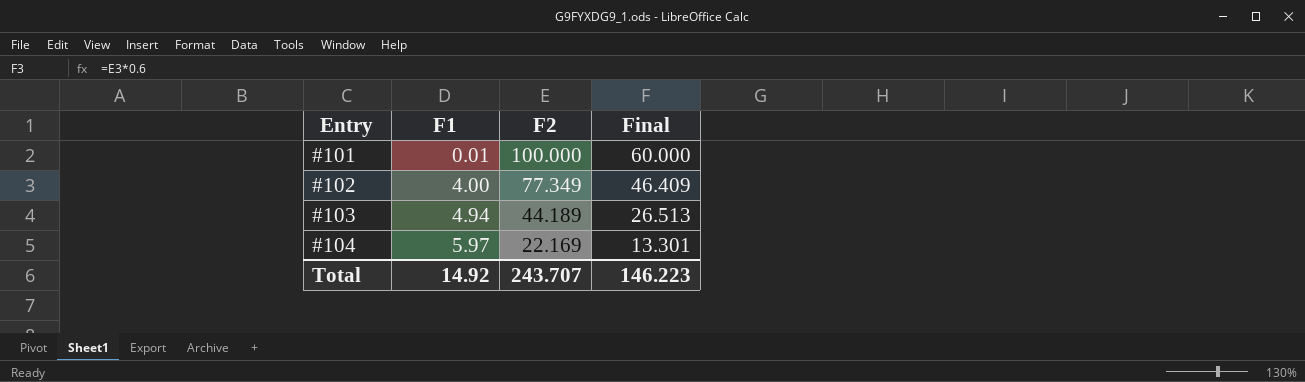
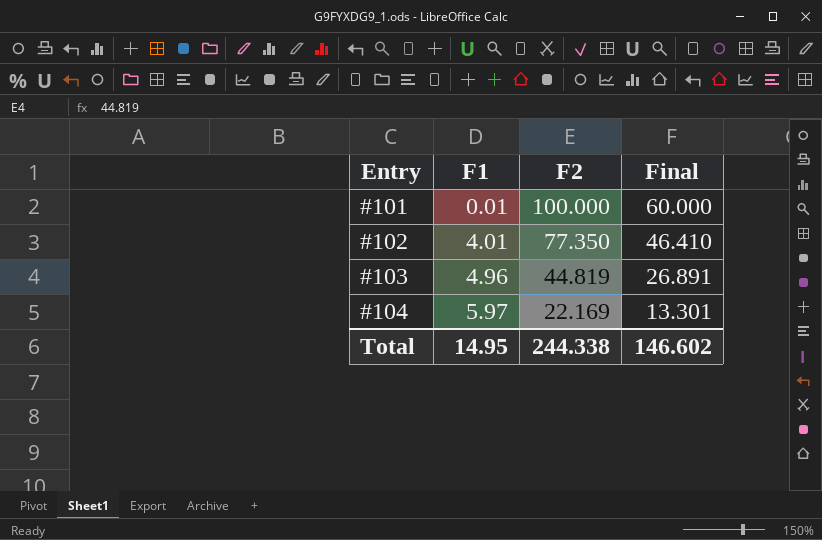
#102 | F1: 4.00 -> 4.01
#102 | F2: 77.349 -> 77.350
#102 | Final: 46.409 -> 46.410
#103 | F1: 4.94 -> 4.96
#103 | F2: 44.189 -> 44.819
#103 | Final: 26.513 -> 26.891
Total | F1: 14.92 -> 14.95
Total | F2: 243.707 -> 244.338
Total | Final: 146.223 -> 146.602

